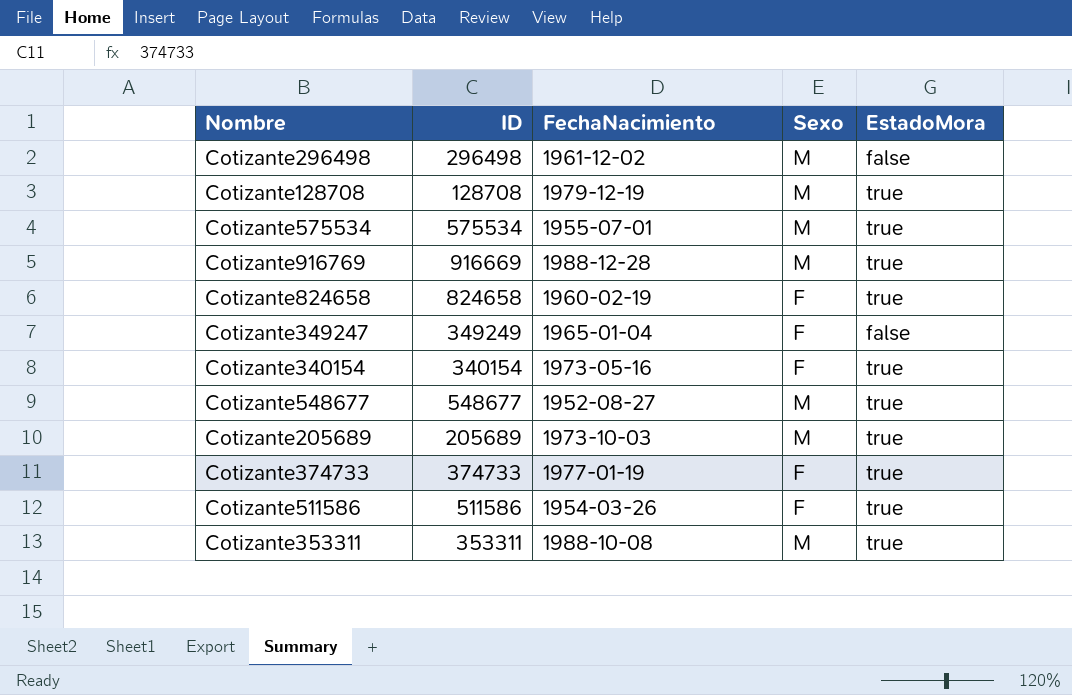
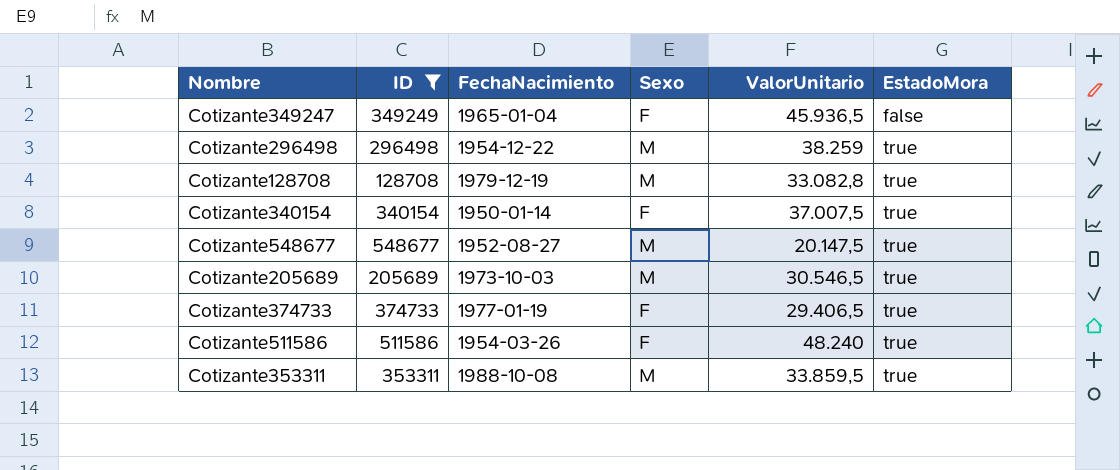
filter: none -> ID <= 548677
row order: none -> EstadoMora ascending
column ValorUnitario | position: none -> 5
Cotizante296498 | FechaNacimiento: 1961-12-02 -> 1954-12-22
Cotizante296498 | EstadoMora: false -> true
Cotizante340154 | FechaNacimiento: 1973-05-16 -> 1950-01-14

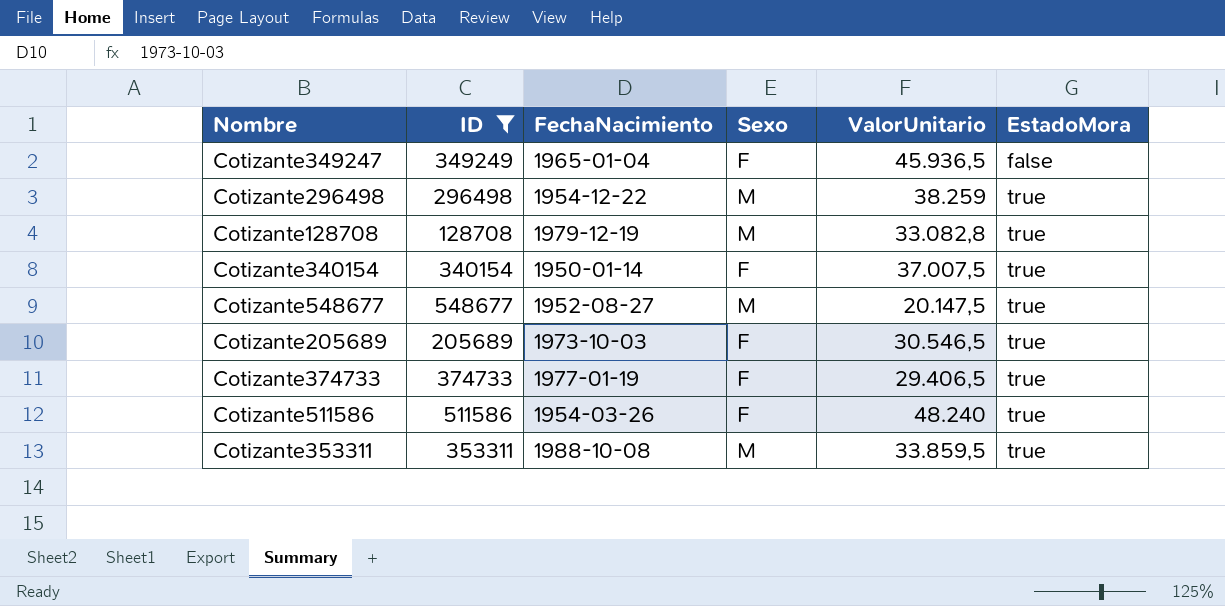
Cotizante205689 | Sexo: M -> F

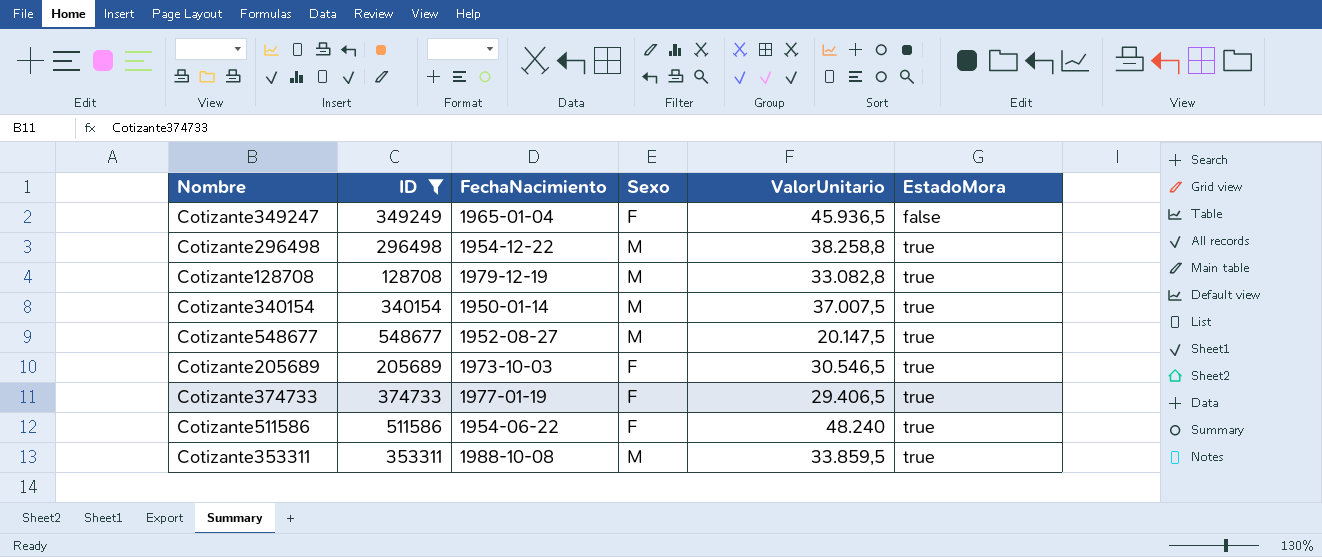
Cotizante296498 | ValorUnitario: 38.259 -> 38.258,8
Cotizante340154 | Sexo: F -> M
Cotizante511586 | FechaNacimiento: 1954-03-26 -> 1954-06-22

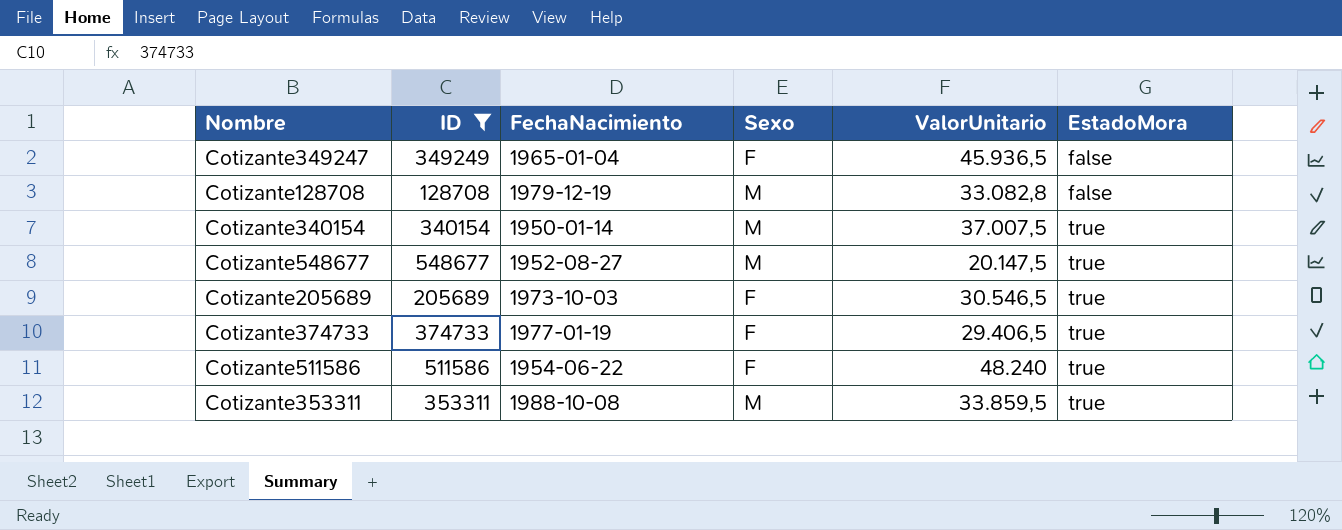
row Cotizante296498: 296498 | 1954-12-22 | M | 38.258,8 | true -> none
Cotizante128708 | EstadoMora: true -> false

